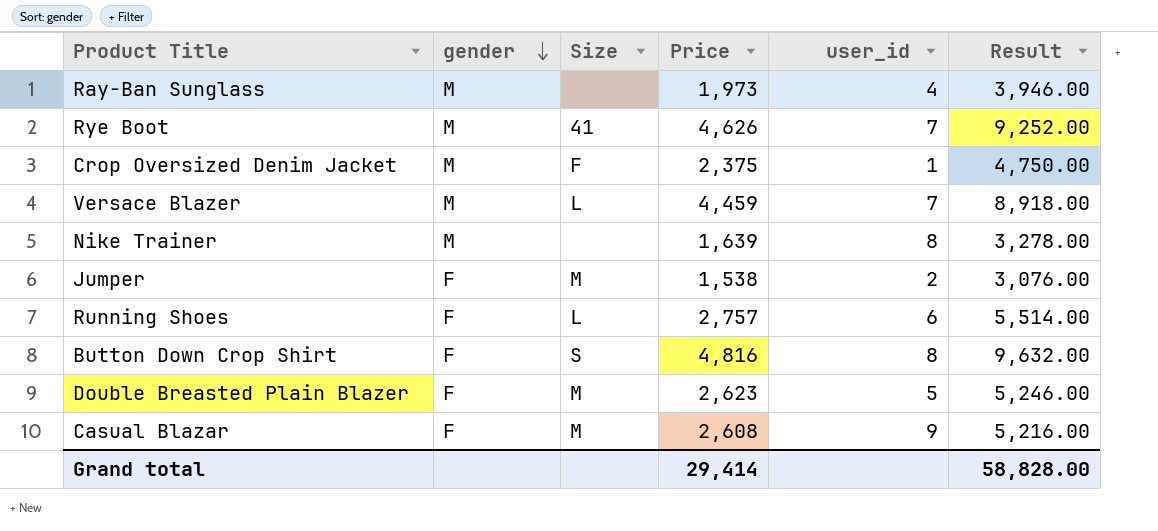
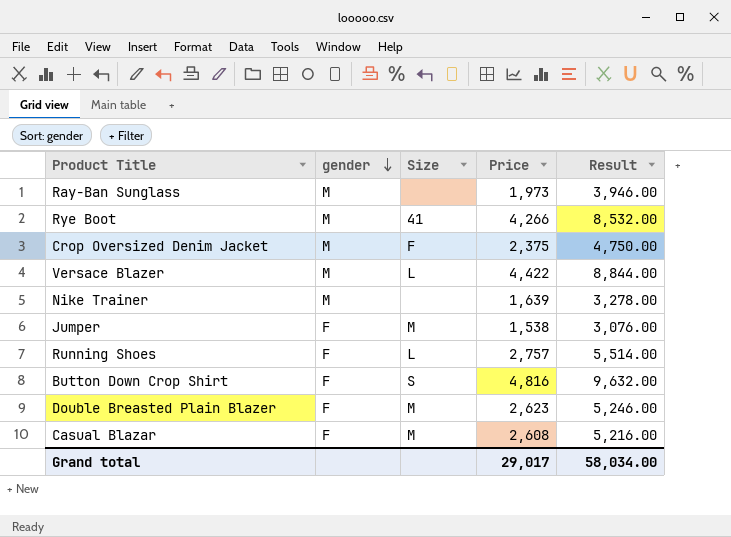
column user_id | position: 5 -> none
Rye Boot | Price: 4,626 -> 4,266
Rye Boot | Result: 9,252.00 -> 8,532.00
Versace Blazer | Price: 4,459 -> 4,422
Versace Blazer | Result: 8,918.00 -> 8,844.00
Grand total | Price: 29,414 -> 29,017
Grand total | Result: 58,828.00 -> 58,034.00

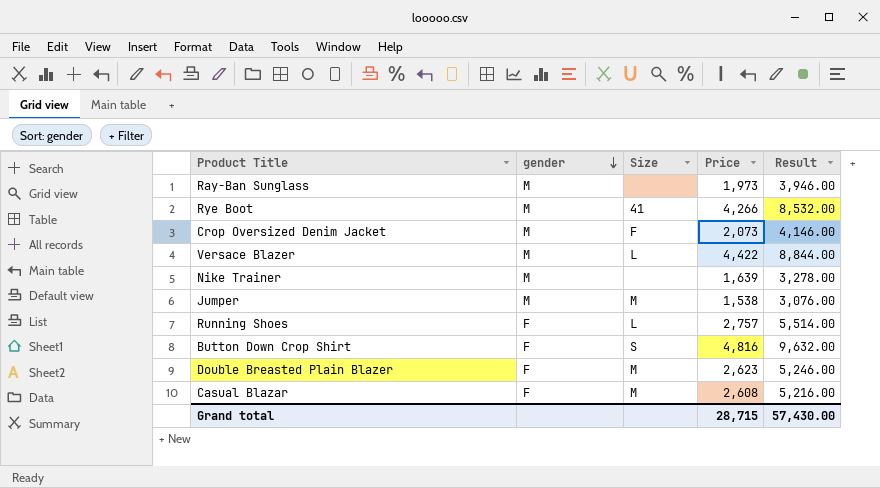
Crop Oversized Denim Jacket | Price: 2,375 -> 2,073
Crop Oversized Denim Jacket | Result: 4,750.00 -> 4,146.00
Jumper | gender: F -> M
Grand total | Price: 29,017 -> 28,715
Grand total | Result: 58,034.00 -> 57,430.00

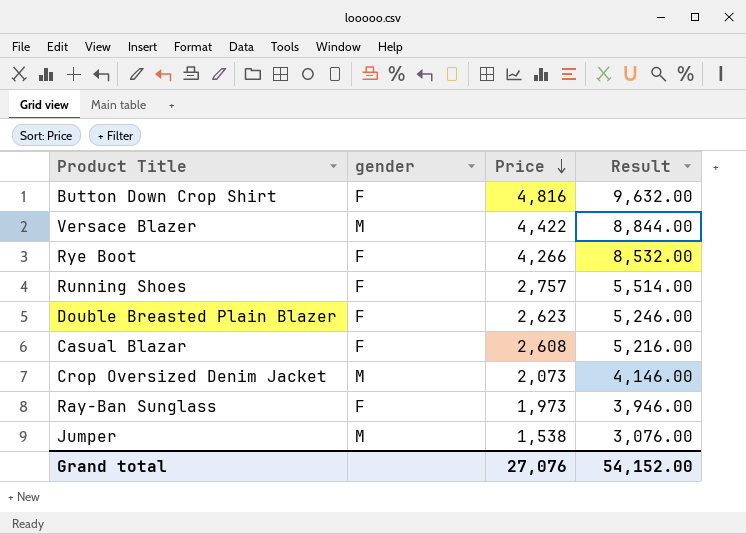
row order: gender descending -> Price descending
column Size | position: 3 -> none
row Nike Trainer: M | none | 1,639 | 3,278.00 -> none
Rye Boot | gender: M -> F
Ray-Ban Sunglass | gender: M -> F
Grand total | Price: 28,715 -> 27,076
Grand total | Result: 57,430.00 -> 54,152.00

